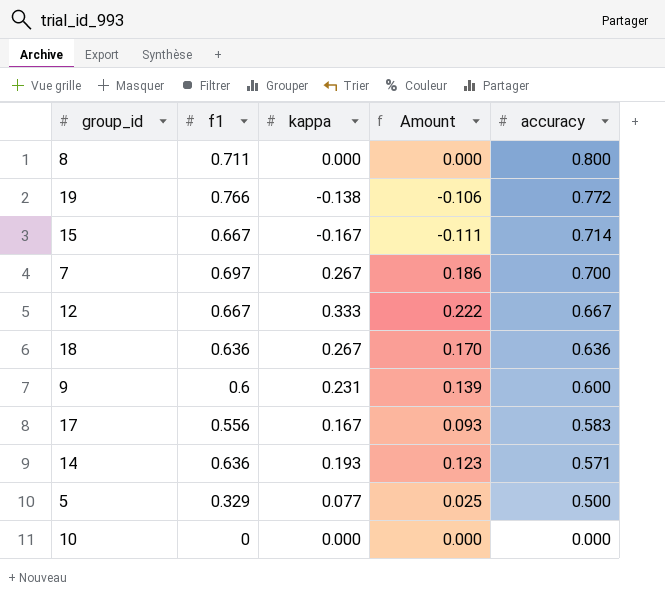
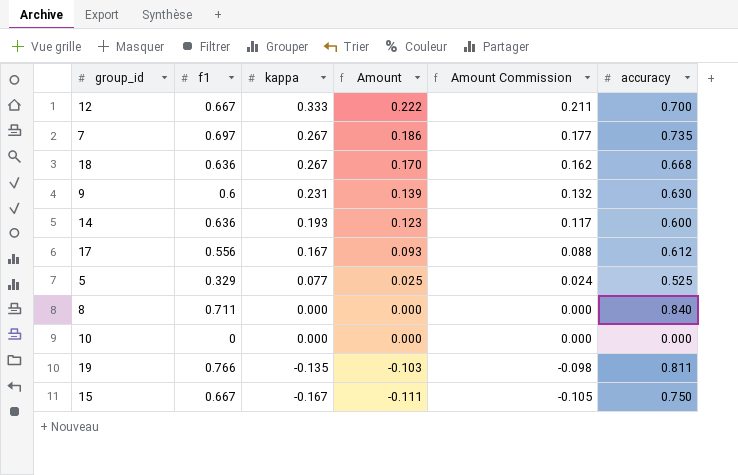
row order: accuracy descending -> kappa descending
column Amount Commission | formula: none -> [Amount] * 0.95
12 | accuracy: 0.667 -> 0.700
7 | accuracy: 0.700 -> 0.735
18 | accuracy: 0.636 -> 0.668
9 | accuracy: 0.600 -> 0.630
14 | accuracy: 0.571 -> 0.600
17 | accuracy: 0.583 -> 0.612
5 | accuracy: 0.500 -> 0.525
8 | accuracy: 0.800 -> 0.840
19 | kappa: -0.138 -> -0.135
19 | Amount: -0.106 -> -0.103
19 | accuracy: 0.772 -> 0.811
15 | accuracy: 0.714 -> 0.750

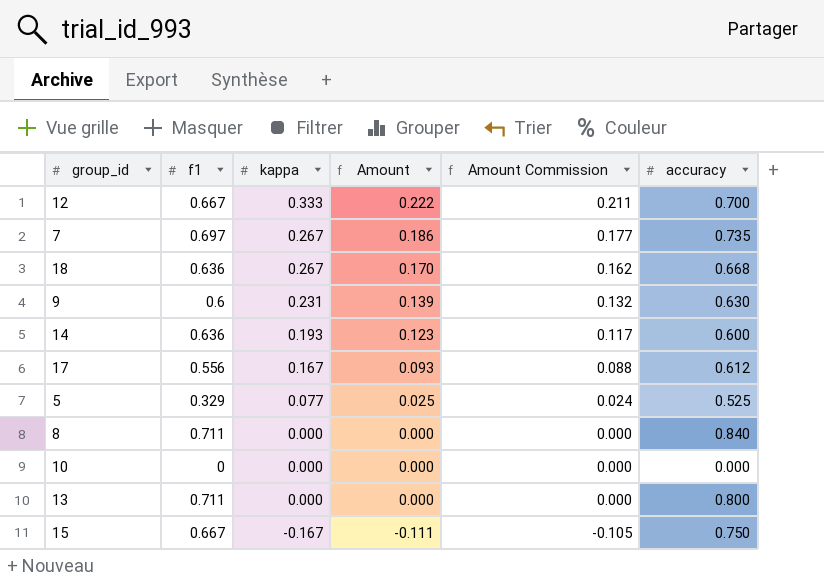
row 19: 0.766 | -0.135 | -0.103 | -0.098 | 0.811 -> none
row 13: none -> 0.711 | 0.000 | 0.000 | 0.000 | 0.800

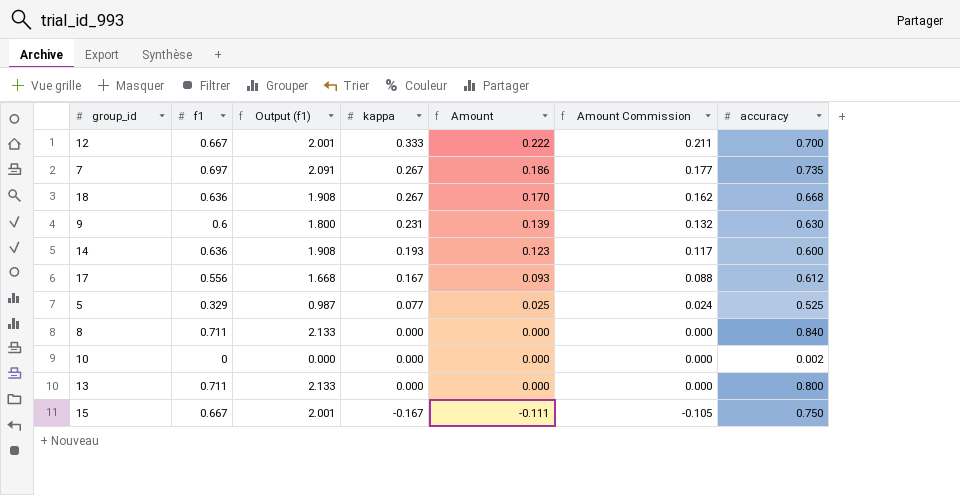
column Output (f1) | formula: none -> [f1] * 3
10 | accuracy: 0.000 -> 0.002

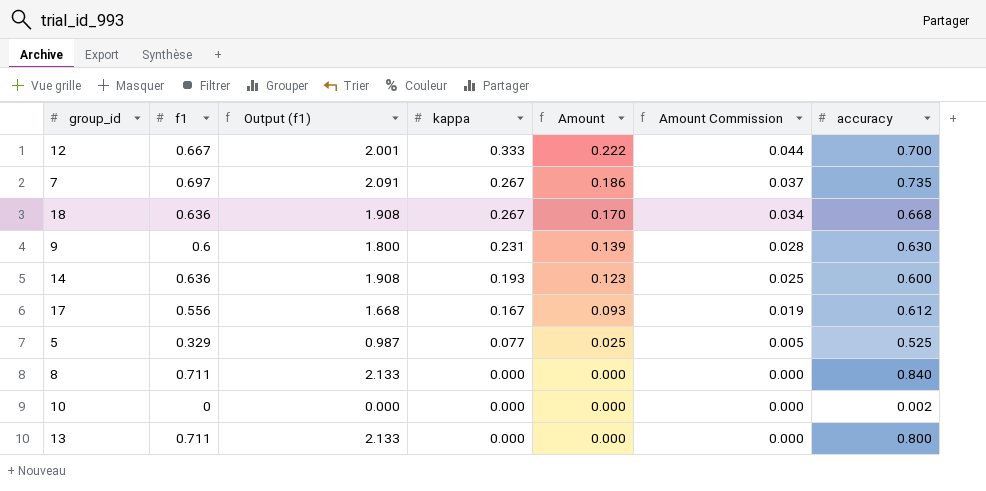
column Amount Commission | formula: [Amount] * 0.95 -> [Amount] * 0.2
row 15: 0.667 | 2.001 | -0.167 | -0.111 | -0.105 | 0.750 -> none

